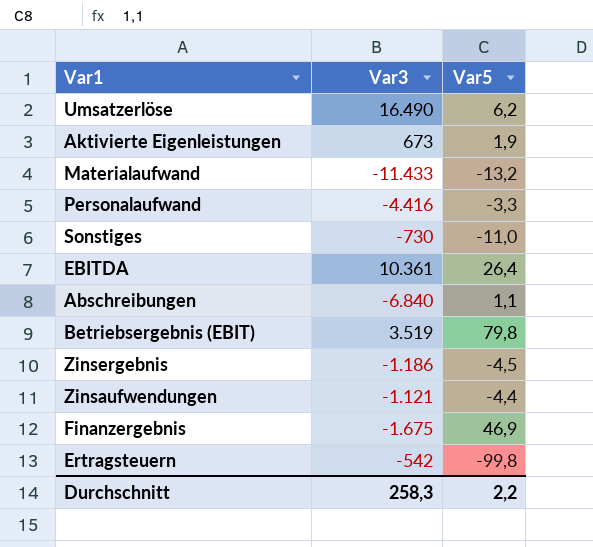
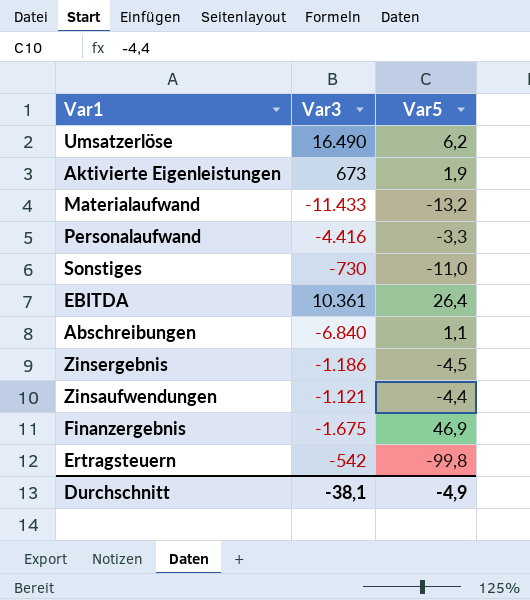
row Betriebsergebnis (EBIT): 3.519 | 79,8 -> none
Durchschnitt | Var3: 258,3 -> -38,1
Durchschnitt | Var5: 2,2 -> -4,9

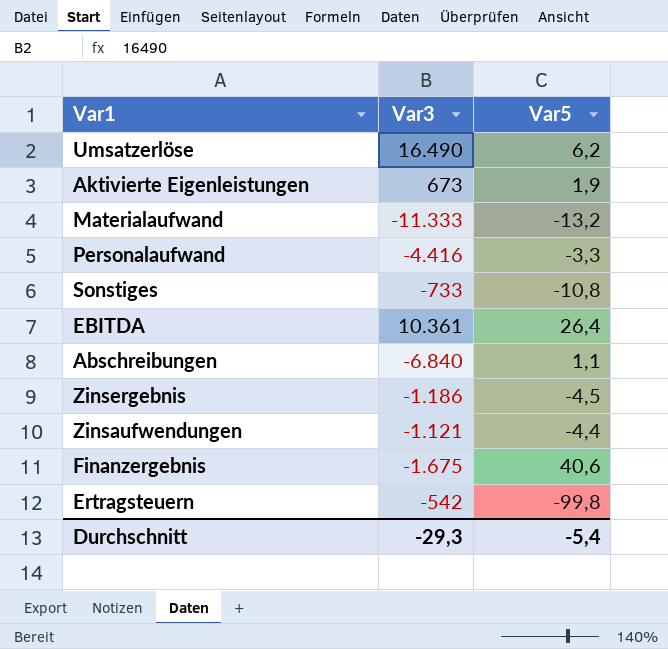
Materialaufwand | Var3: -11.433 -> -11.333
Sonstiges | Var3: -730 -> -733
Sonstiges | Var5: -11,0 -> -10,8
Finanzergebnis | Var5: 46,9 -> 40,6
Durchschnitt | Var3: -38,1 -> -29,3
Durchschnitt | Var5: -4,9 -> -5,4

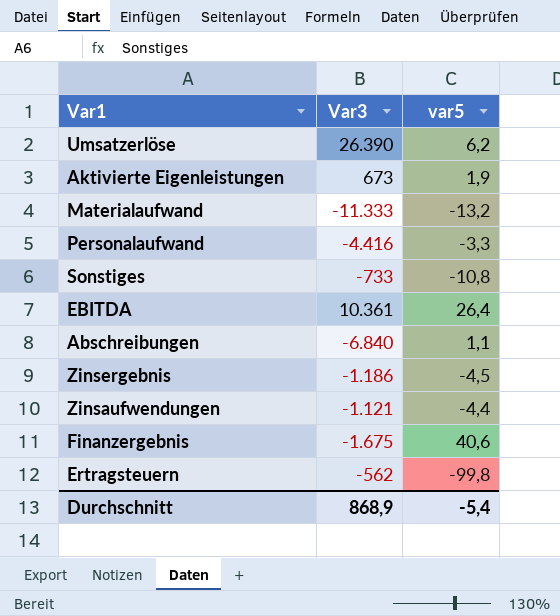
column name: Var5 -> var5
Umsatzerlöse | Var3: 16.490 -> 26.390
Ertragsteuern | Var3: -542 -> -562
Durchschnitt | Var3: -29,3 -> 868,9

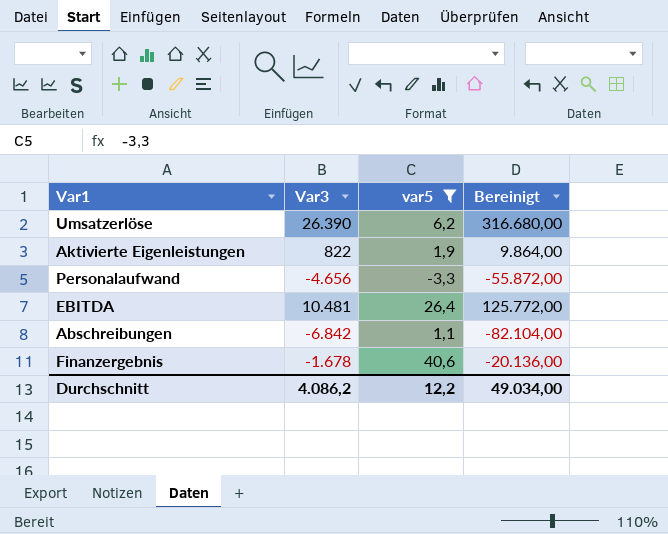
filter: none -> var5 >= -3,3
column Bereinigt | formula: none -> [Var3] * 12
Aktivierte Eigenleistungen | Var3: 673 -> 822
Personalaufwand | Var3: -4.416 -> -4.656
EBITDA | Var3: 10.361 -> 10.481
Abschreibungen | Var3: -6.840 -> -6.842
Finanzergebnis | Var3: -1.675 -> -1.678
Durchschnitt | Var3: 868,9 -> 4.086,2
Durchschnitt | var5: -5,4 -> 12,2

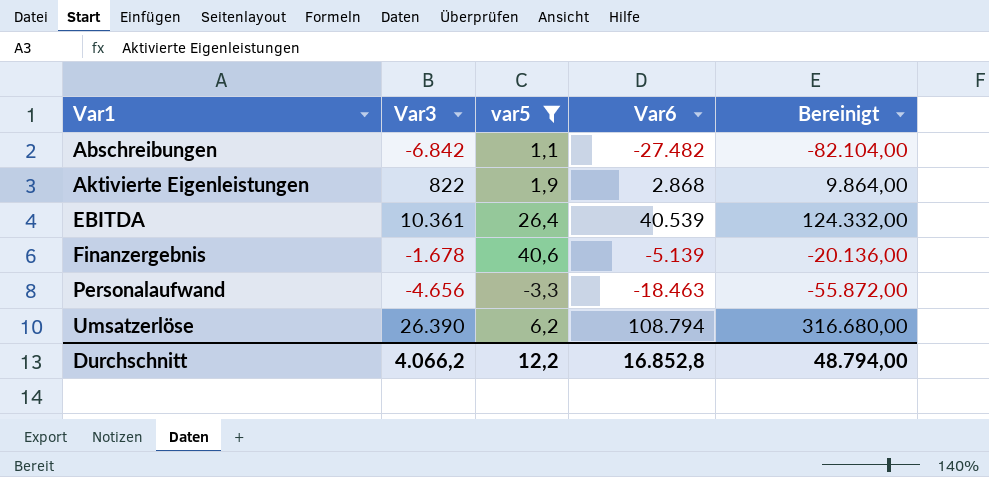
row order: none -> Var1 ascending
column Var6 | position: none -> 4
EBITDA | Var3: 10.481 -> 10.361
EBITDA | Bereinigt: 125.772,00 -> 124.332,00
Durchschnitt | Var3: 4.086,2 -> 4.066,2
Durchschnitt | Bereinigt: 49.034,00 -> 48.794,00

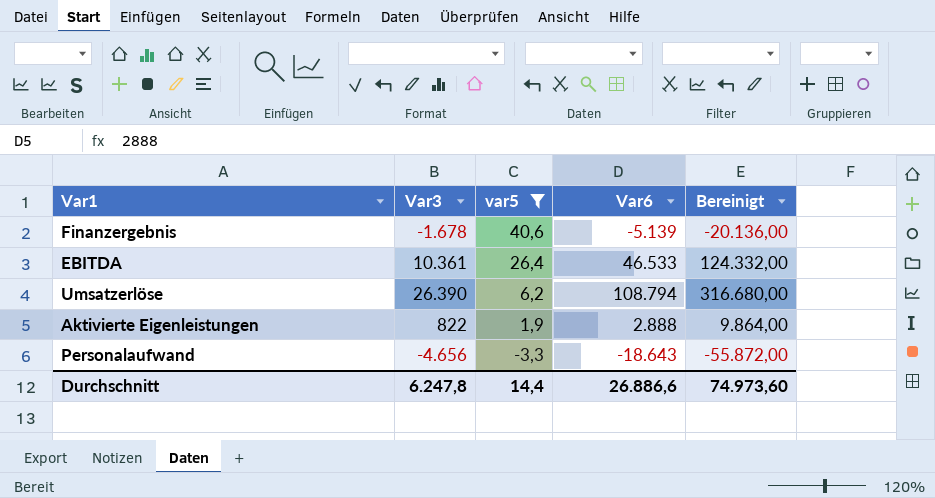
row order: Var1 ascending -> var5 descending
row Abschreibungen: -6.842 | 1,1 | -27.482 | -82.104,00 -> none
EBITDA | Var6: 40.539 -> 46.533
Aktivierte Eigenleistungen | Var6: 2.868 -> 2.888
Personalaufwand | Var6: -18.463 -> -18.643
Durchschnitt | Var3: 4.066,2 -> 6.247,8
Durchschnitt | var5: 12,2 -> 14,4
Durchschnitt | Var6: 16.852,8 -> 26.886,6
Durchschnitt | Bereinigt: 48.794,00 -> 74.973,60

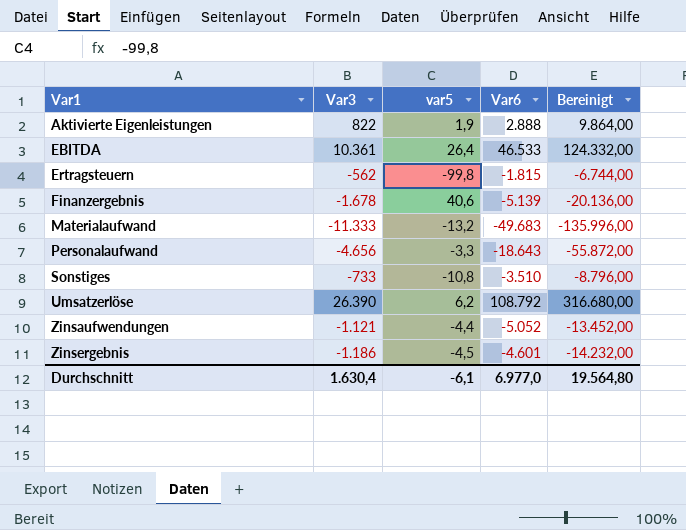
filter: var5 >= -3,3 -> none
row order: var5 descending -> Var1 ascending
Umsatzerlöse | Var6: 108.794 -> 108.792
Durchschnitt | Var3: 6.247,8 -> 1.630,4
Durchschnitt | var5: 14,4 -> -6,1
Durchschnitt | Var6: 26.886,6 -> 6.977,0
Durchschnitt | Bereinigt: 74.973,60 -> 19.564,80

